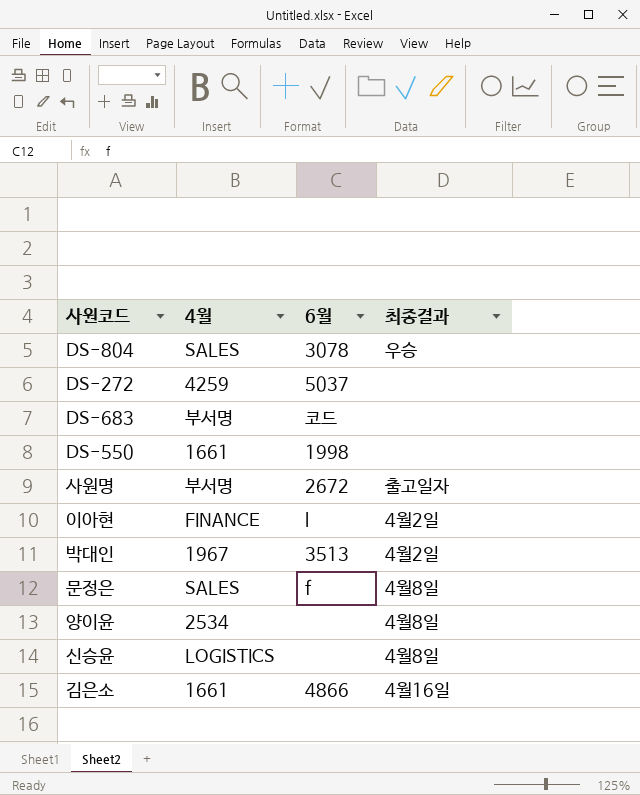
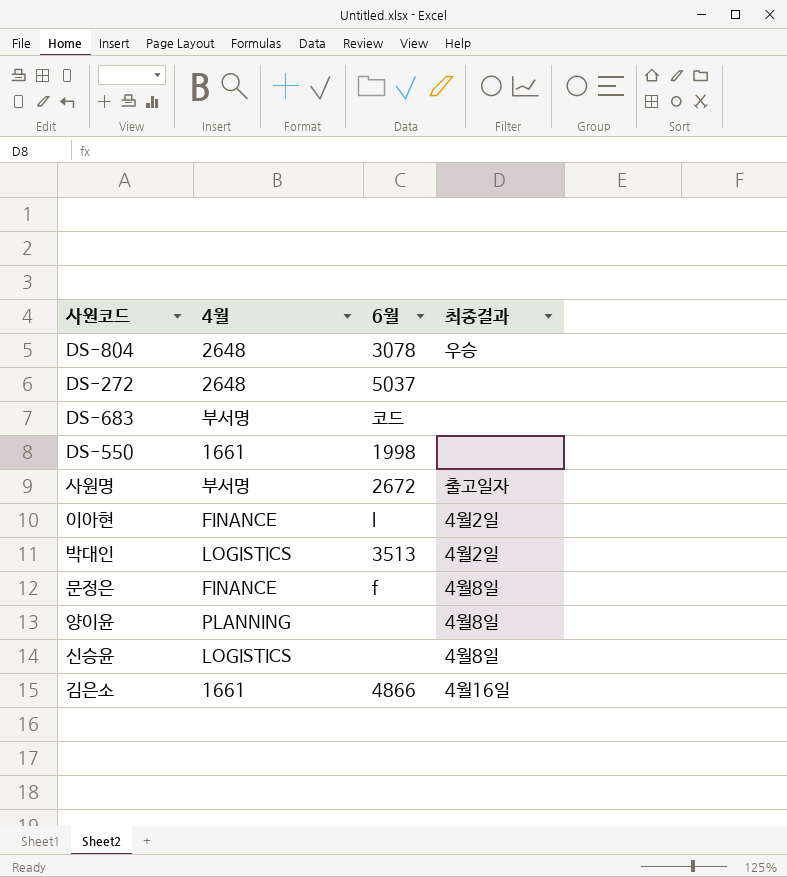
DS-804 | 4월: SALES -> 2648
DS-272 | 4월: 4259 -> 2648
박대인 | 4월: 1967 -> LOGISTICS
문정은 | 4월: SALES -> FINANCE
양이윤 | 4월: 2534 -> PLANNING

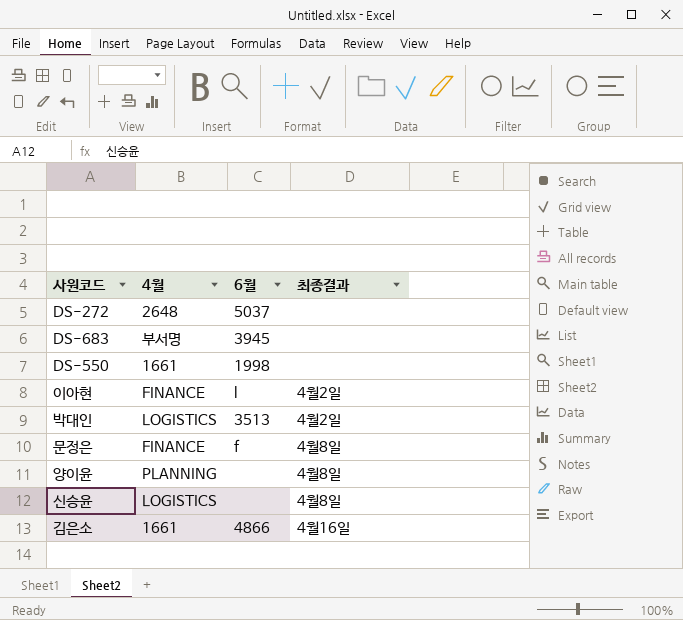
row DS-804: 2648 | 3078 | 우승 -> none
row 사원명: 부서명 | 2672 | 출고일자 -> none
DS-683 | 6월: 코드 -> 3945

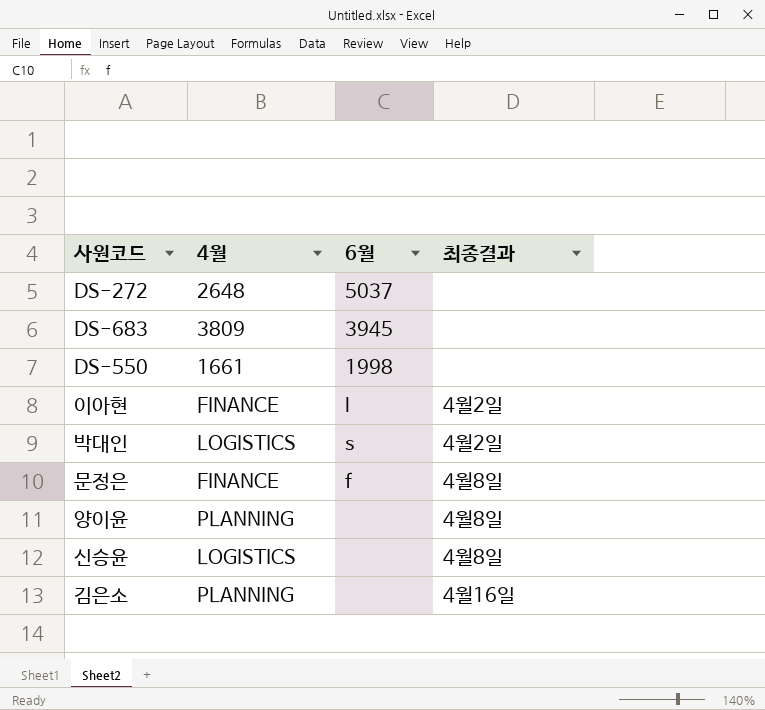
DS-683 | 4월: 부서명 -> 3809
박대인 | 6월: 3513 -> s
김은소 | 4월: 1661 -> PLANNING
김은소 | 6월: 4866 -> none

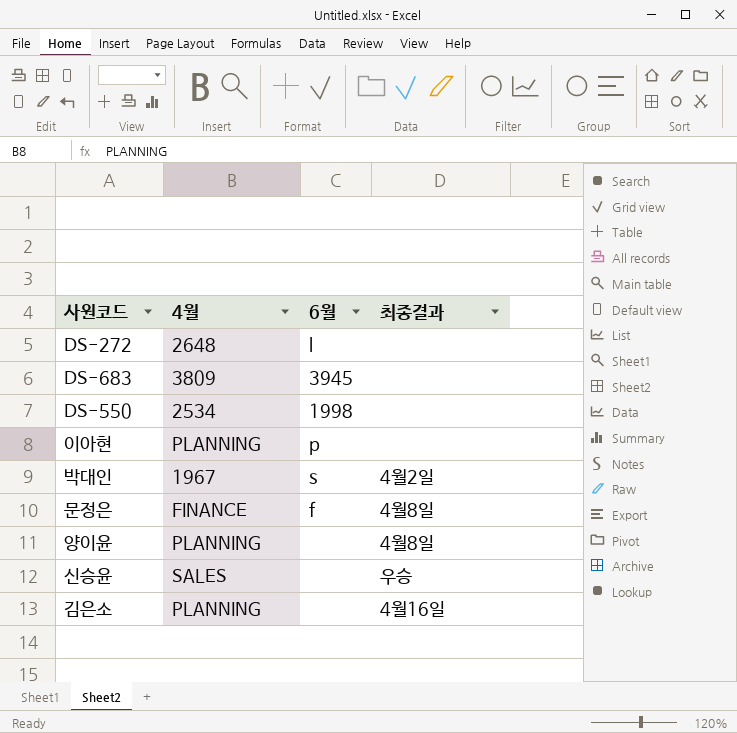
DS-272 | 6월: 5037 -> l
DS-550 | 4월: 1661 -> 2534
이아현 | 4월: FINANCE -> PLANNING
이아현 | 6월: l -> p
이아현 | 최종결과: 4월2일 -> none
박대인 | 4월: LOGISTICS -> 1967
신승윤 | 4월: LOGISTICS -> SALES
신승윤 | 최종결과: 4월8일 -> 우승

